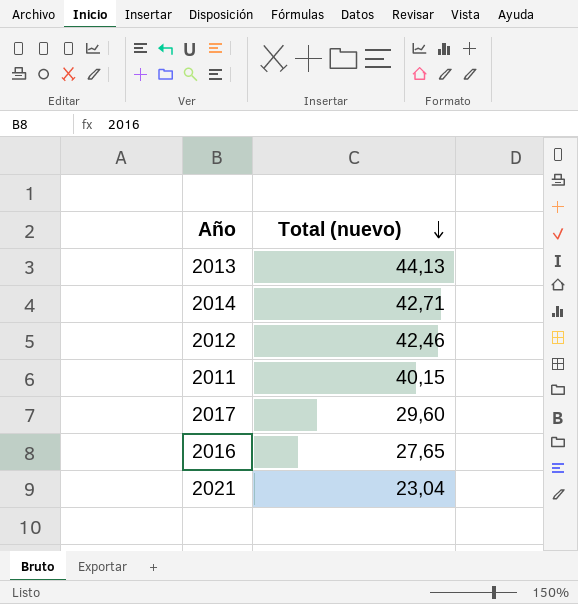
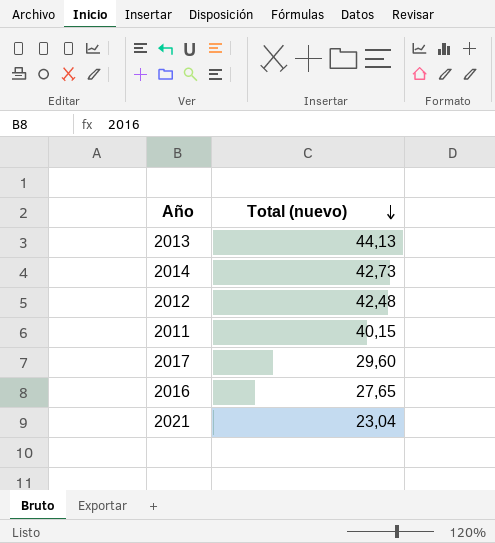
2014 | Total (nuevo): 42,71 -> 42,73
2012 | Total (nuevo): 42,46 -> 42,48

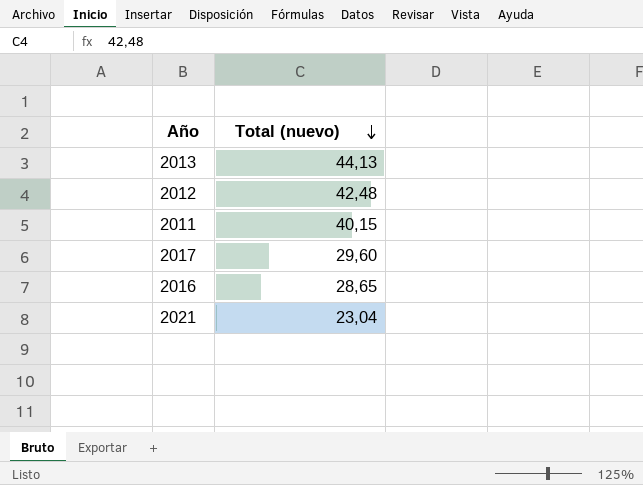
row 2014: 42,73 -> none
2016 | Total (nuevo): 27,65 -> 28,65

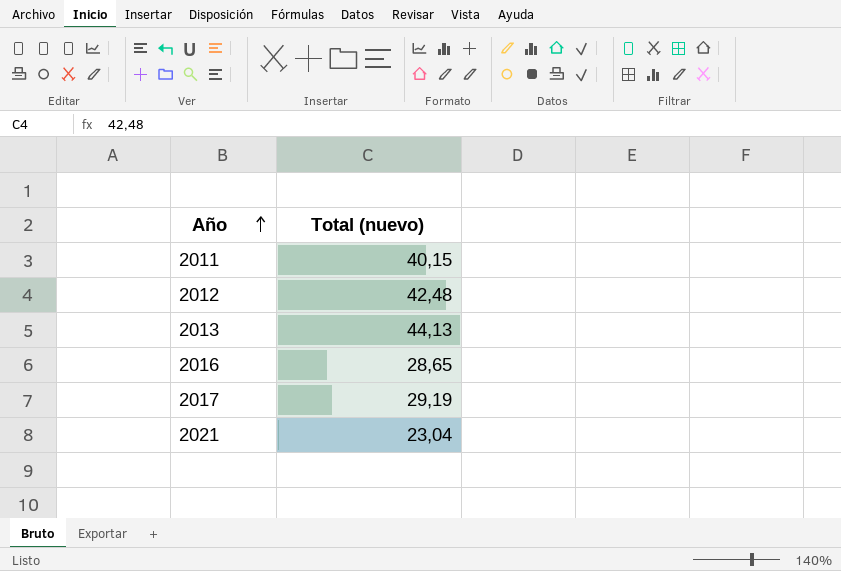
row order: Total (nuevo) descending -> Año ascending
2017 | Total (nuevo): 29,60 -> 29,19

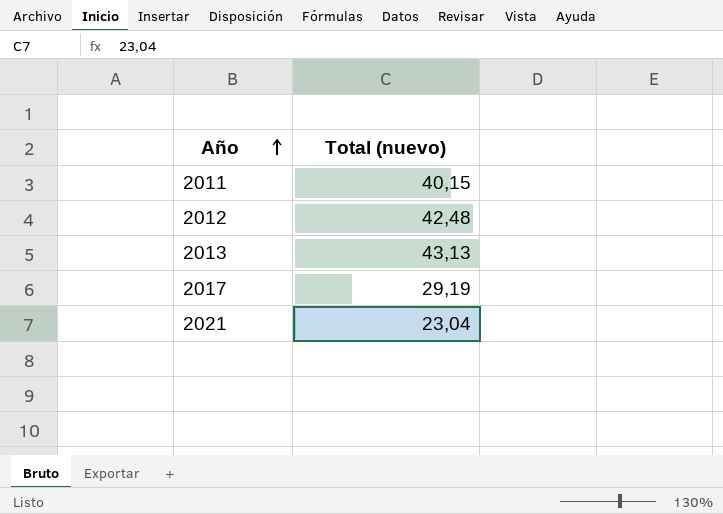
row 2016: 28,65 -> none
2013 | Total (nuevo): 44,13 -> 43,13

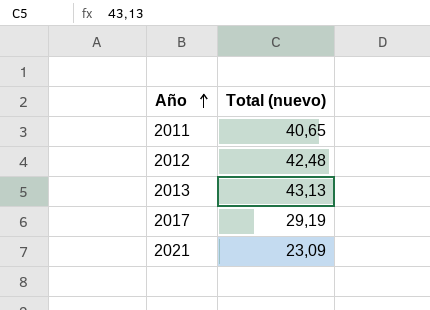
2011 | Total (nuevo): 40,15 -> 40,65
2021 | Total (nuevo): 23,04 -> 23,09

